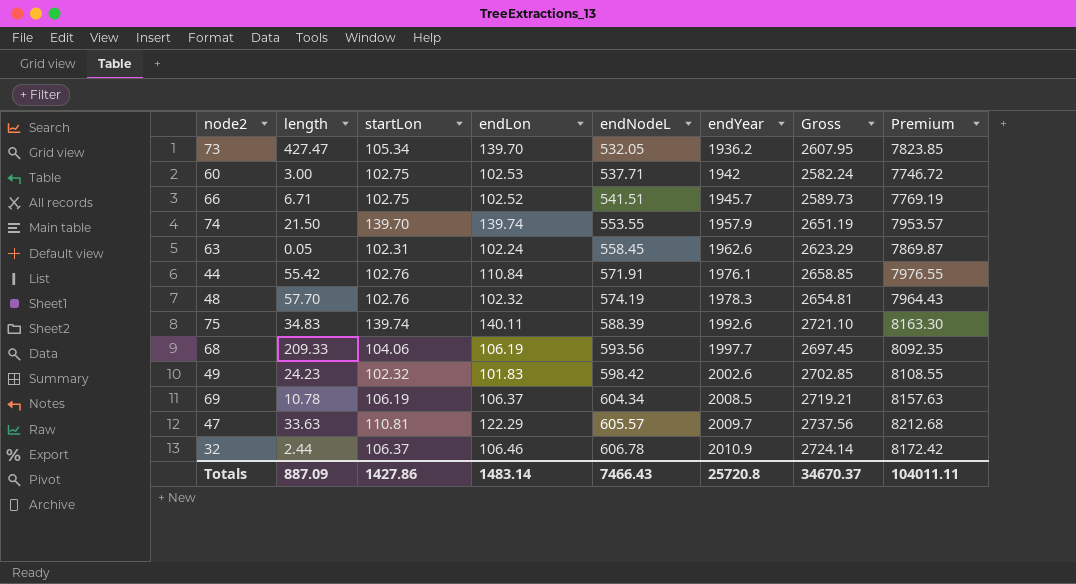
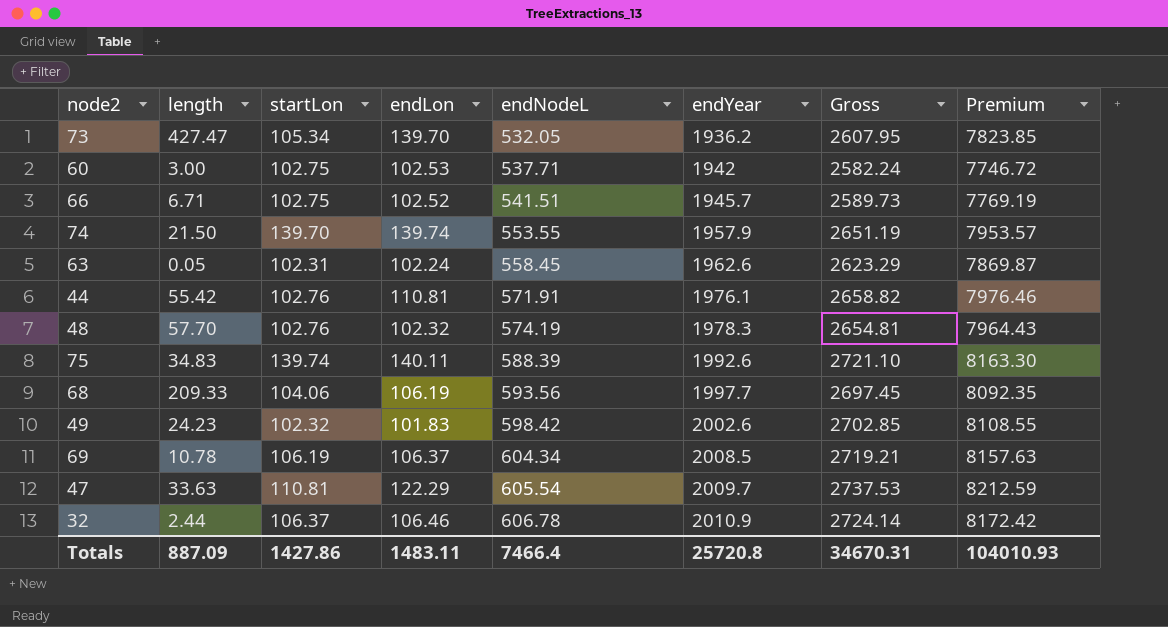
44 | endLon: 110.84 -> 110.81
44 | Gross: 2658.85 -> 2658.82
44 | Premium: 7976.55 -> 7976.46
47 | endNodeL: 605.57 -> 605.54
47 | Gross: 2737.56 -> 2737.53
47 | Premium: 8212.68 -> 8212.59
Totals | endLon: 1483.14 -> 1483.11
Totals | endNodeL: 7466.43 -> 7466.4
Totals | Gross: 34670.37 -> 34670.31
Totals | Premium: 104011.11 -> 104010.93

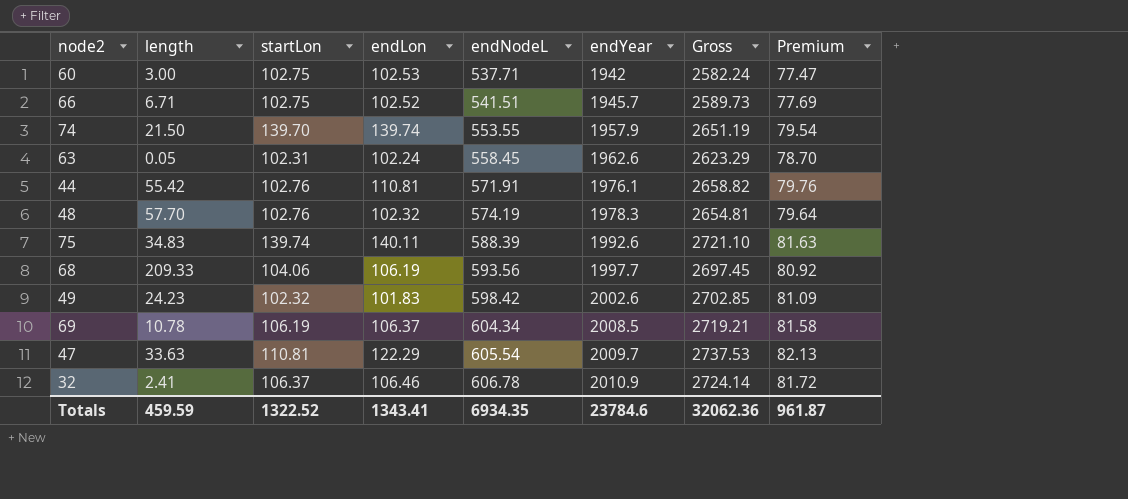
column Premium | formula: [Gross] * 3 -> [Gross] * 0.03
row 73: 427.47 | 105.34 | 139.70 | 532.05 | 1936.2 | 2607.95 | 7823.85 -> none
32 | length: 2.44 -> 2.41
Totals | length: 887.09 -> 459.59
Totals | startLon: 1427.86 -> 1322.52
Totals | endLon: 1483.11 -> 1343.41
Totals | endNodeL: 7466.4 -> 6934.35
Totals | endYear: 25720.8 -> 23784.6
Totals | Gross: 34670.31 -> 32062.36
Totals | Premium: 104010.93 -> 961.87

